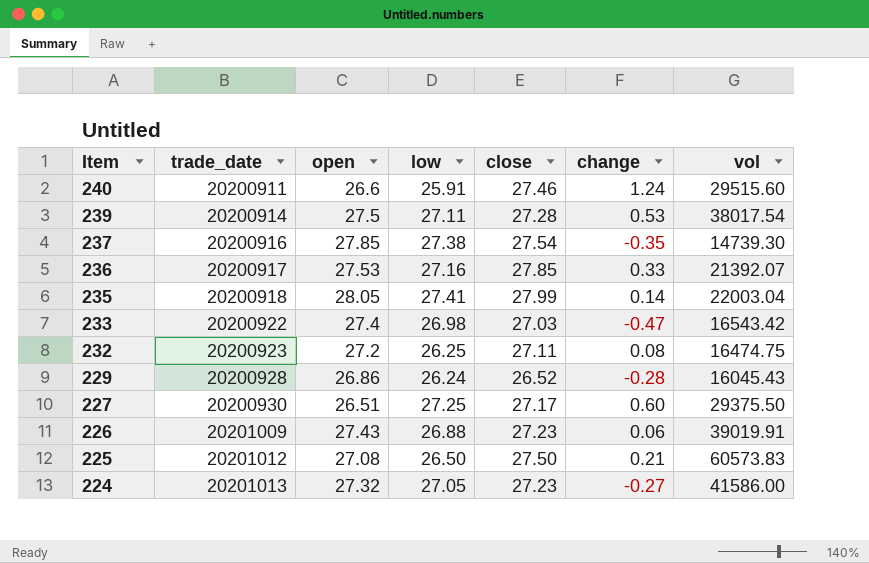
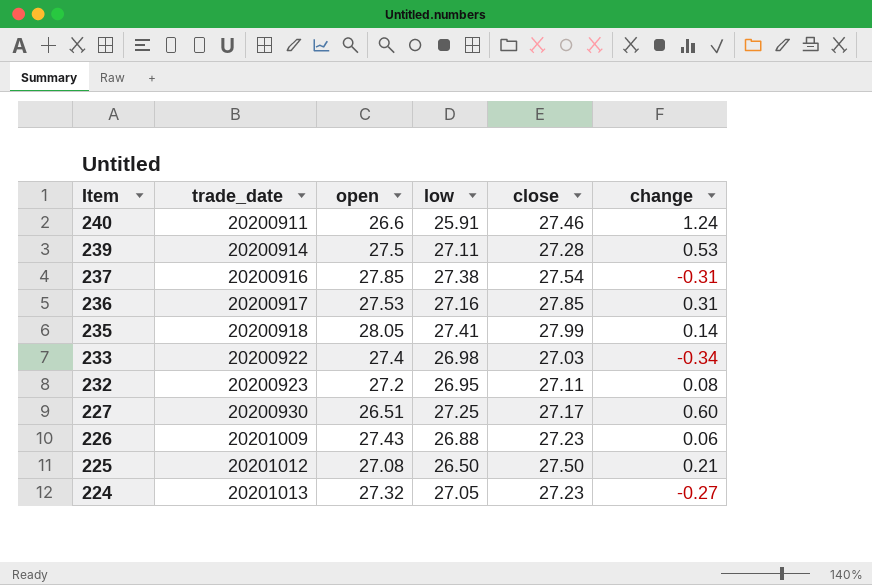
column vol | position: 7 -> none
row 229: 20200928 | 26.86 | 26.24 | 26.52 | -0.28 | 16045.43 -> none
237 | change: -0.35 -> -0.31
236 | change: 0.33 -> 0.31
233 | change: -0.47 -> -0.34
232 | low: 26.25 -> 26.95

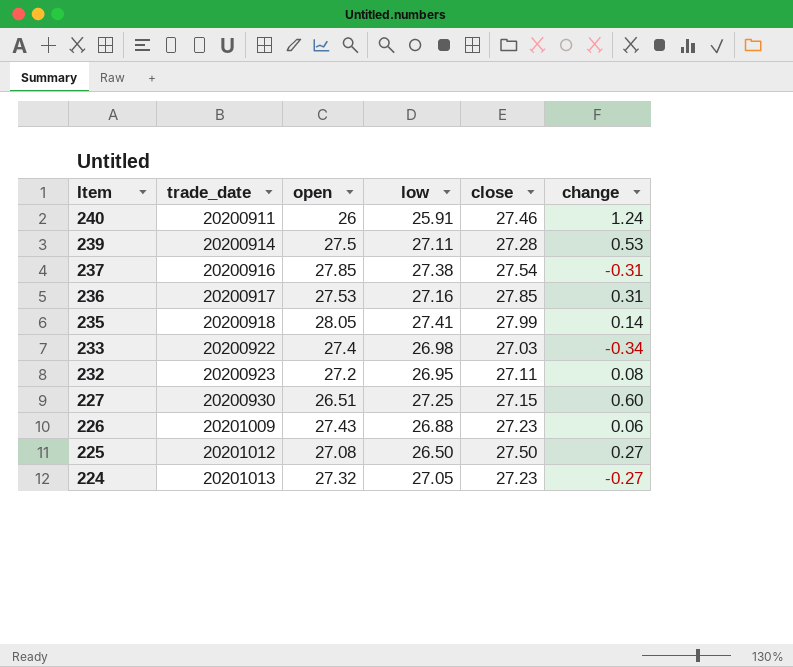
240 | open: 26.6 -> 26
227 | close: 27.17 -> 27.15
225 | change: 0.21 -> 0.27

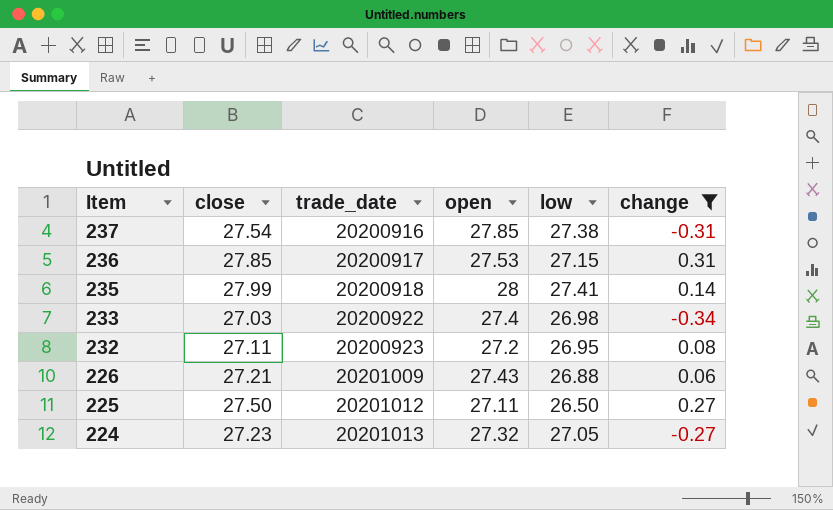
filter: none -> change <= 0.31
column close | position: 5 -> 2
236 | low: 27.16 -> 27.15
235 | open: 28.05 -> 28
226 | close: 27.23 -> 27.21
225 | open: 27.08 -> 27.11

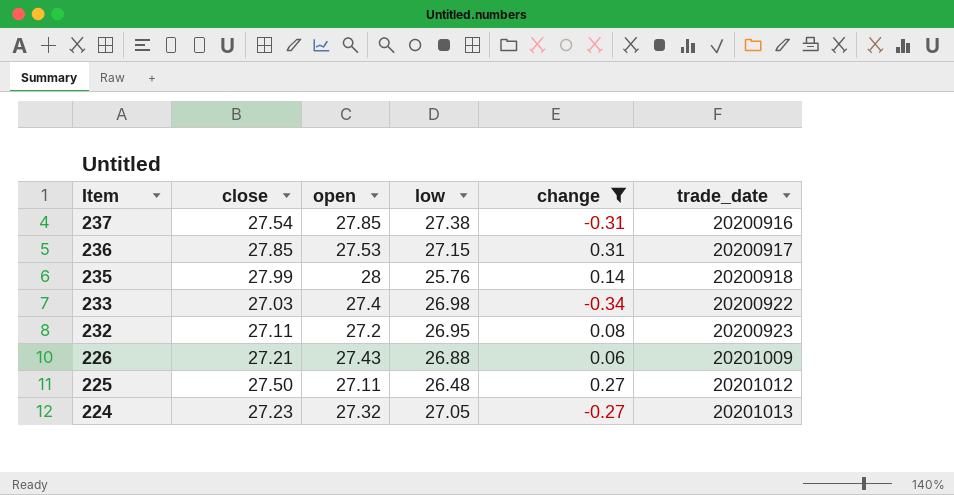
column trade_date | position: 3 -> 6
235 | low: 27.41 -> 25.76
225 | low: 26.50 -> 26.48

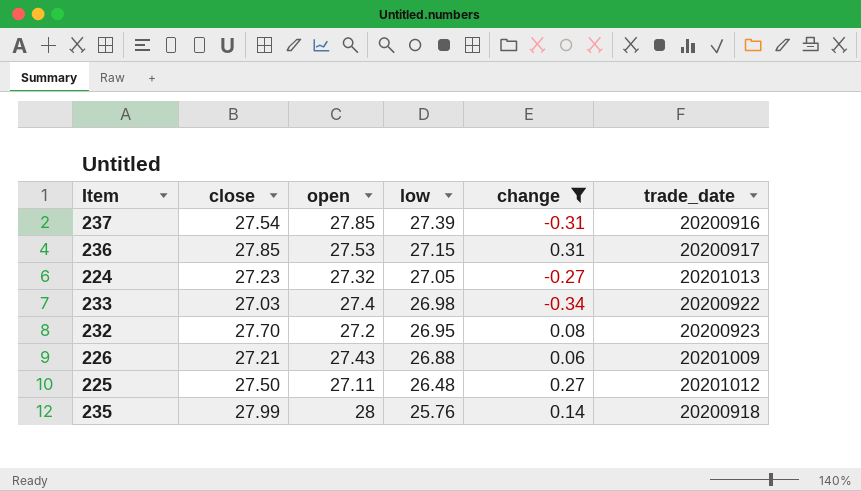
row order: Item descending -> low descending
237 | low: 27.38 -> 27.39
232 | close: 27.11 -> 27.70

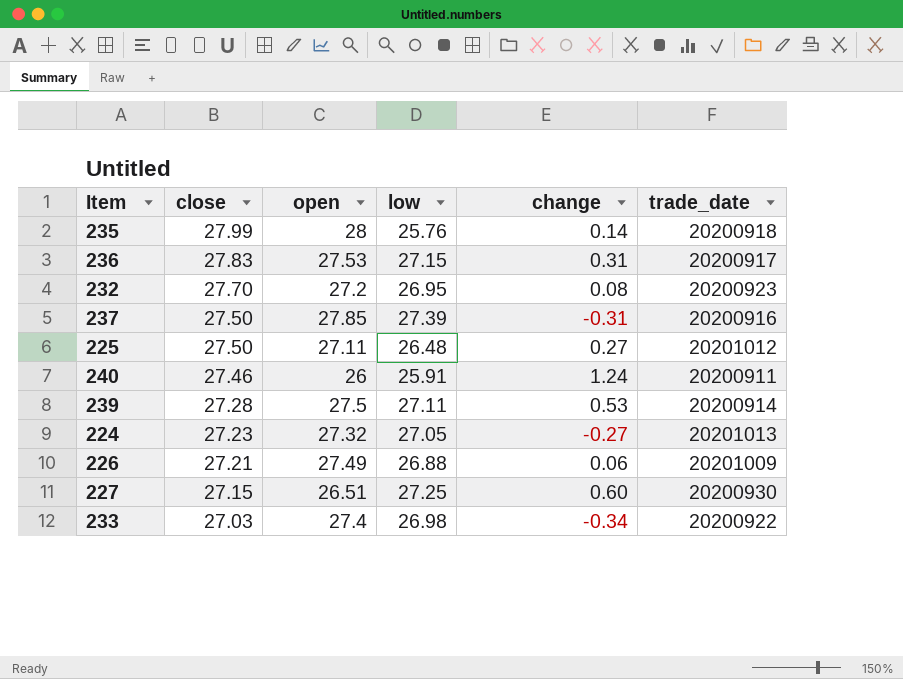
filter: change <= 0.31 -> none
row order: low descending -> close descending
236 | close: 27.85 -> 27.83
237 | close: 27.54 -> 27.50
226 | open: 27.43 -> 27.49

